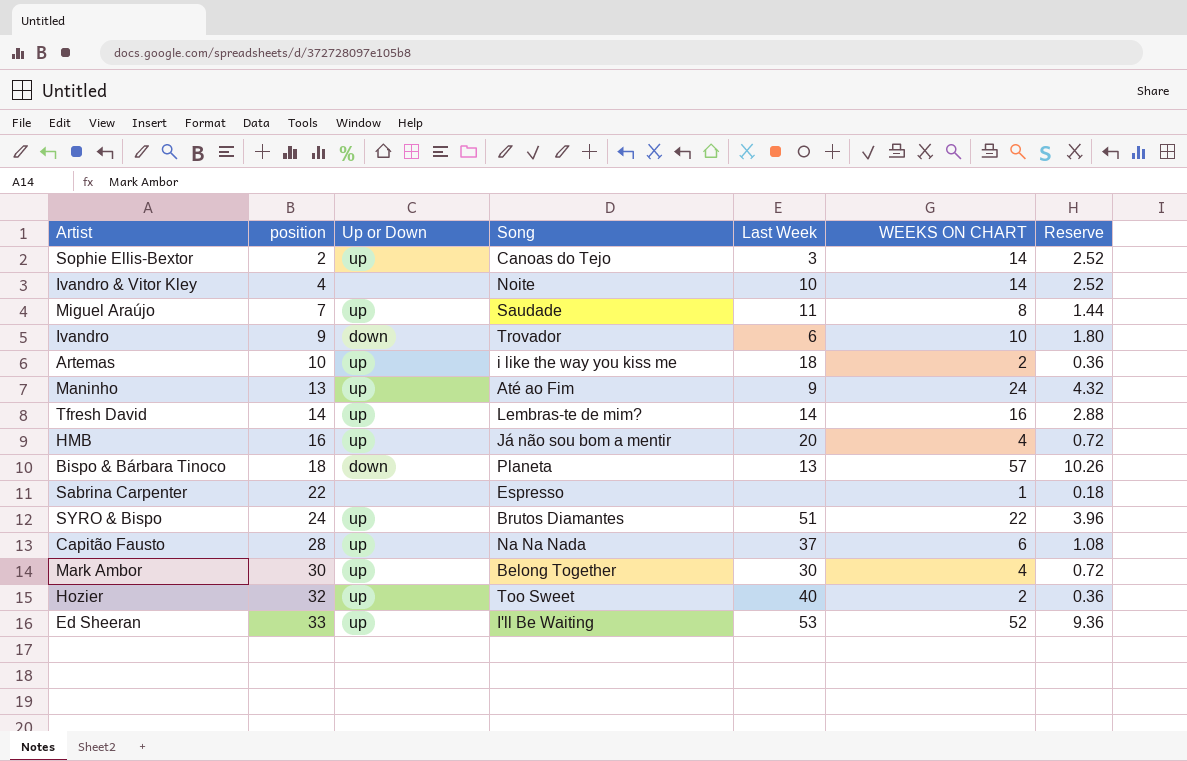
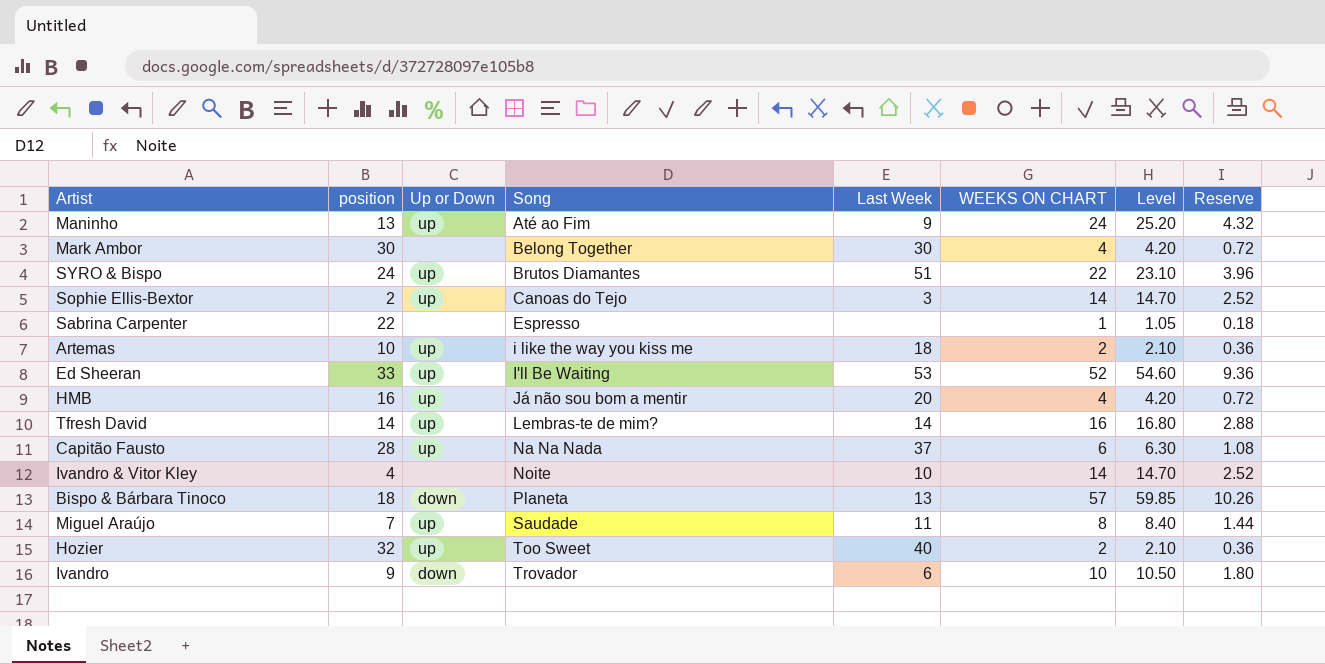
row order: position ascending -> Song ascending
column Level | formula: none -> [WEEKS ON CHART] * 1.05
Mark Ambor | Up or Down: up -> none

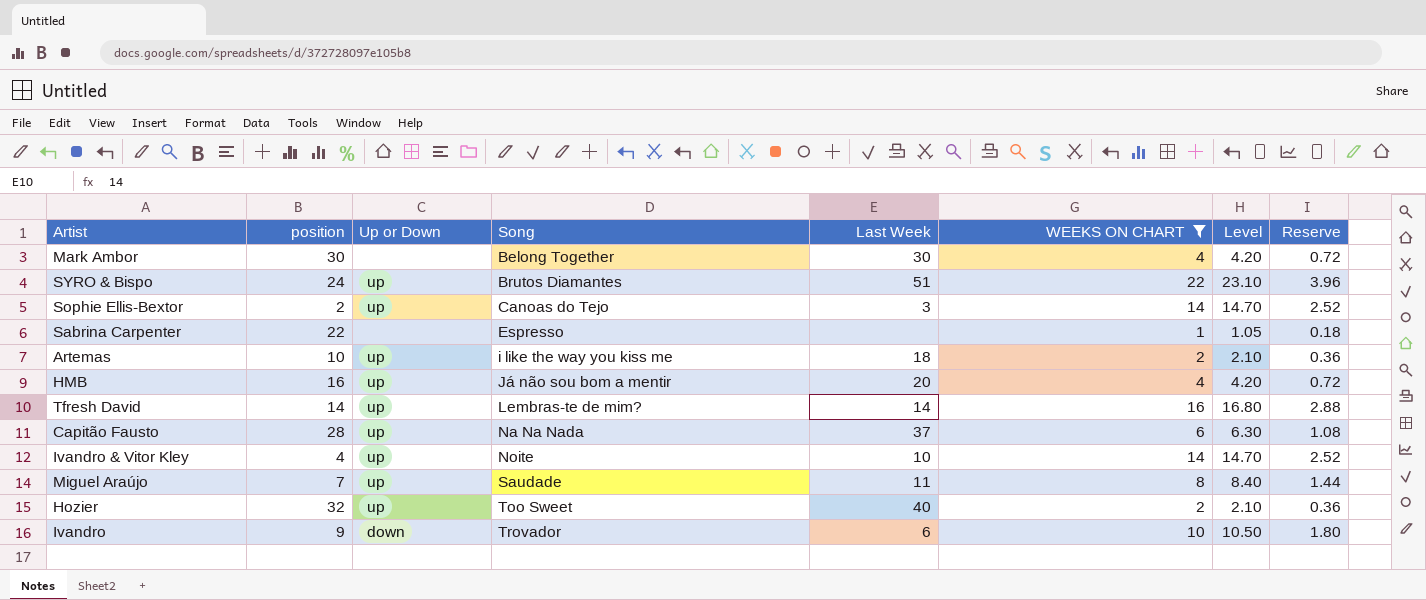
filter: none -> WEEKS ON CHART <= 22
Ivandro & Vitor Kley | Up or Down: none -> up

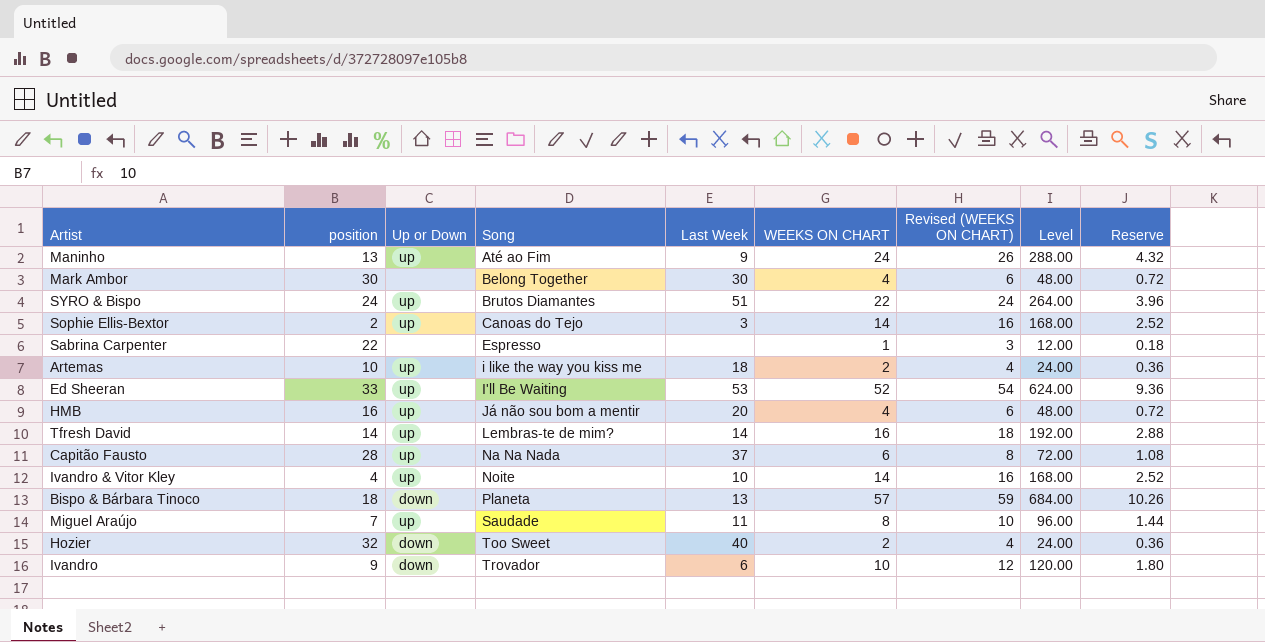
filter: WEEKS ON CHART <= 22 -> none
column Revised (WEEKS ON CHART) | formula: none -> [WEEKS ON CHART] + 2
column Level | formula: [WEEKS ON CHART] * 1.05 -> [WEEKS ON CHART] * 12
Hozier | Up or Down: up -> down

